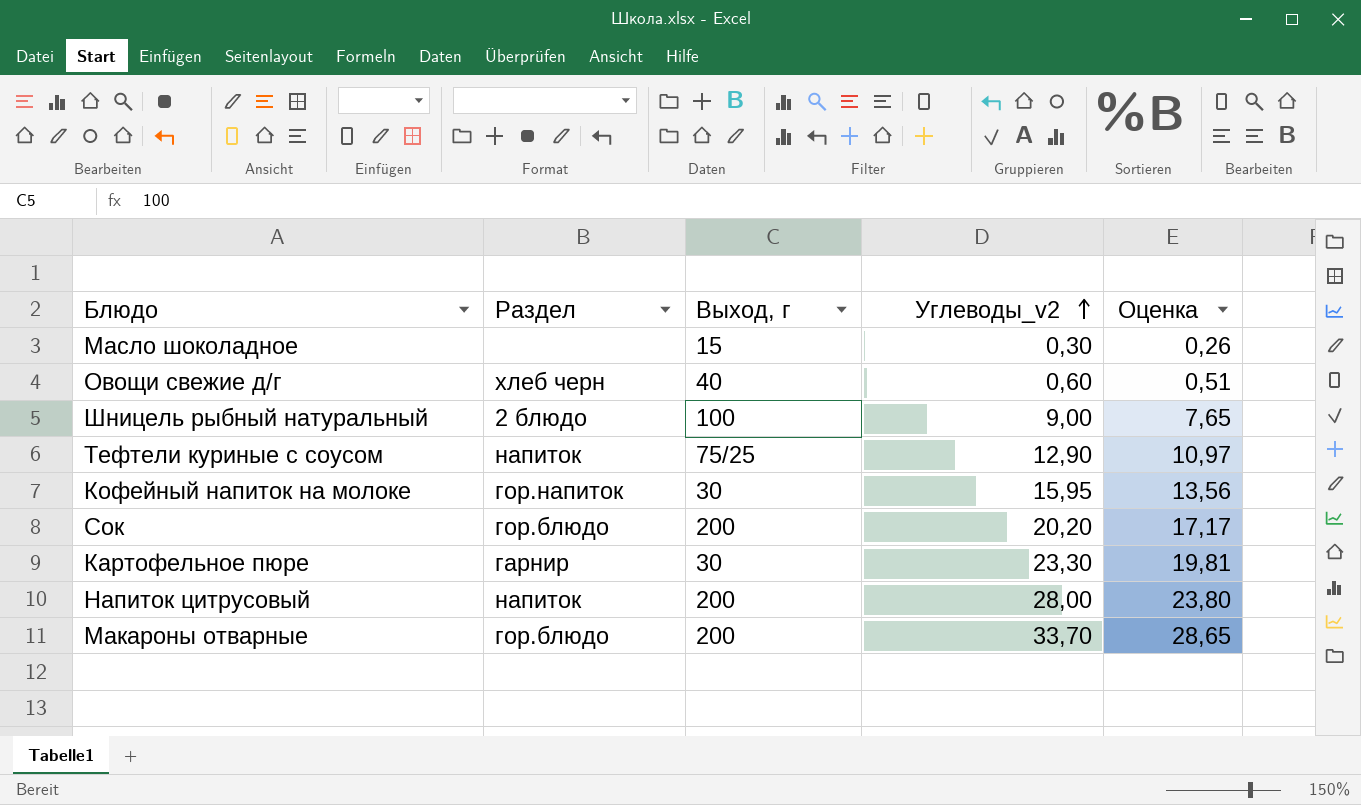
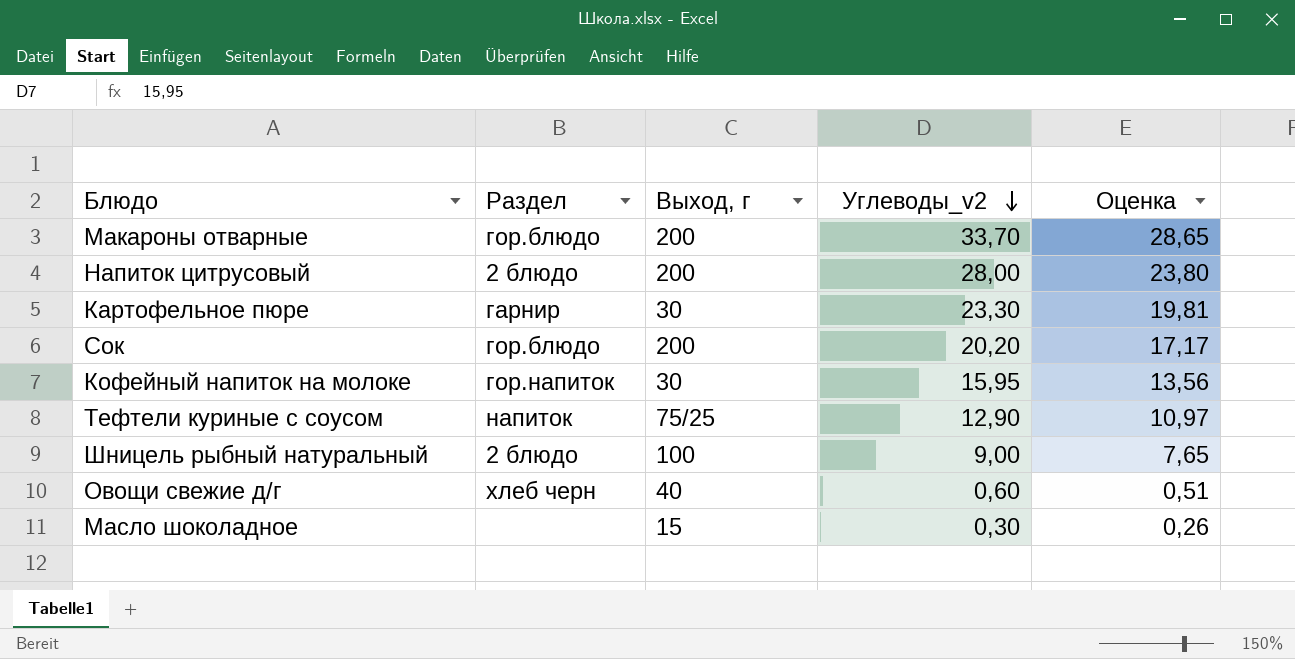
row order: Углеводы_v2 ascending -> Углеводы_v2 descending
Напиток цитрусовый | Раздел: напиток -> 2 блюдо

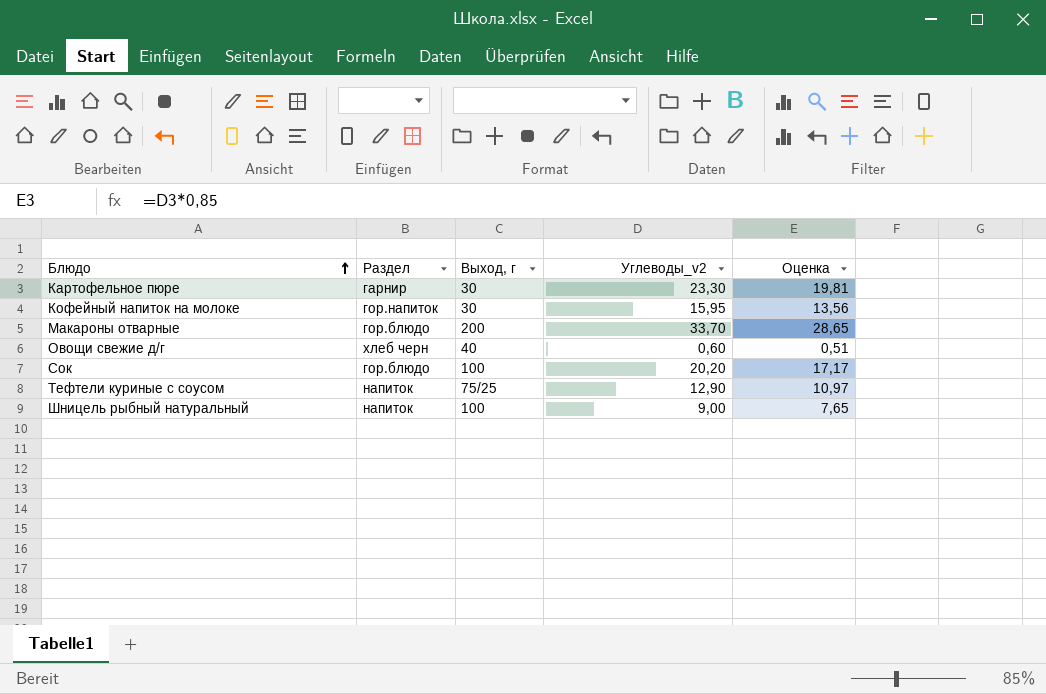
row order: Углеводы_v2 descending -> Блюдо ascending
row Напиток цитрусовый: 2 блюдо | 200 | 28,00 | 23,80 -> none
row Масло шоколадное: none | 15 | 0,30 | 0,26 -> none
Сок | Выход, г: 200 -> 100
Шницель рыбный натуральный | Раздел: 2 блюдо -> напиток

